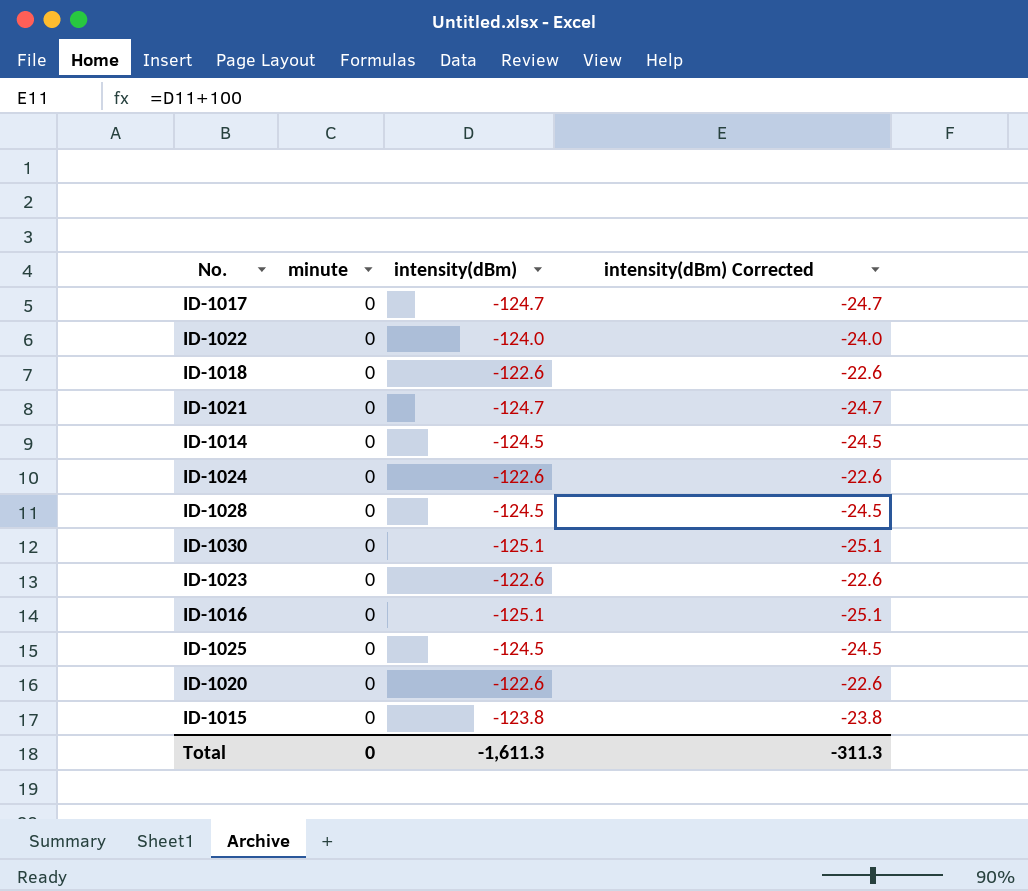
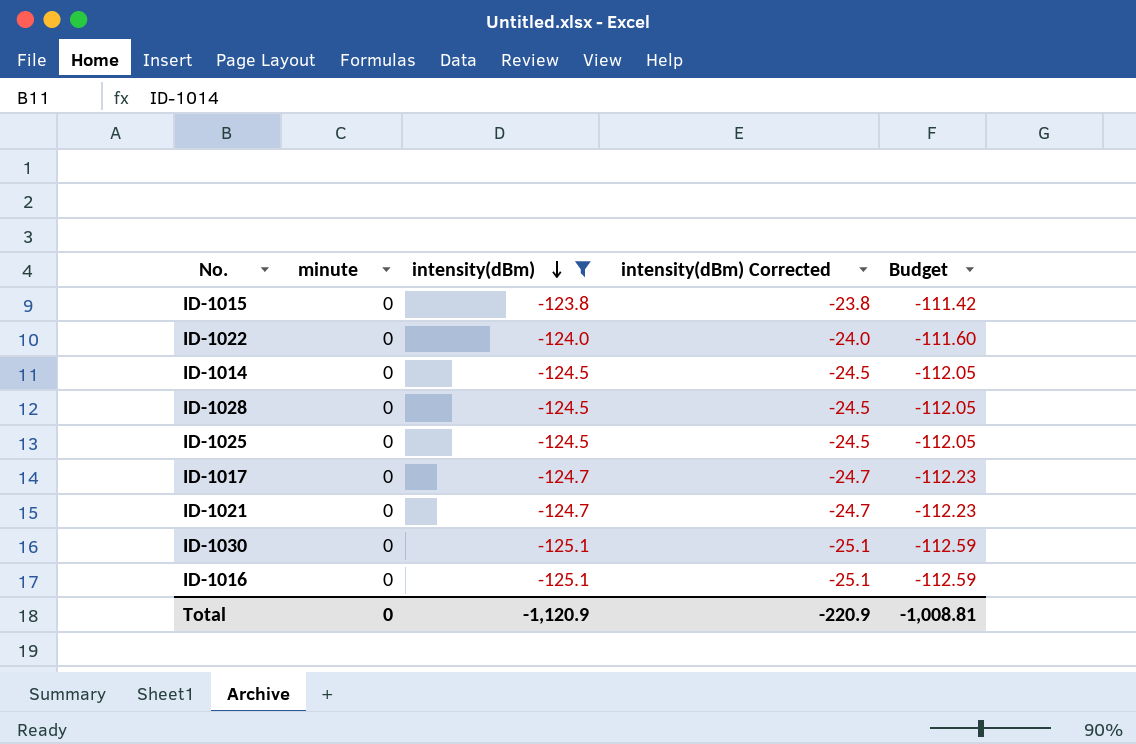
filter: none -> intensity(dBm) != -122.6
row order: none -> intensity(dBm) descending
column Budget | formula: none -> [intensity(dBm)] * 0.9
Total | intensity(dBm): -1,611.3 -> -1,120.9
Total | intensity(dBm) Corrected: -311.3 -> -220.9

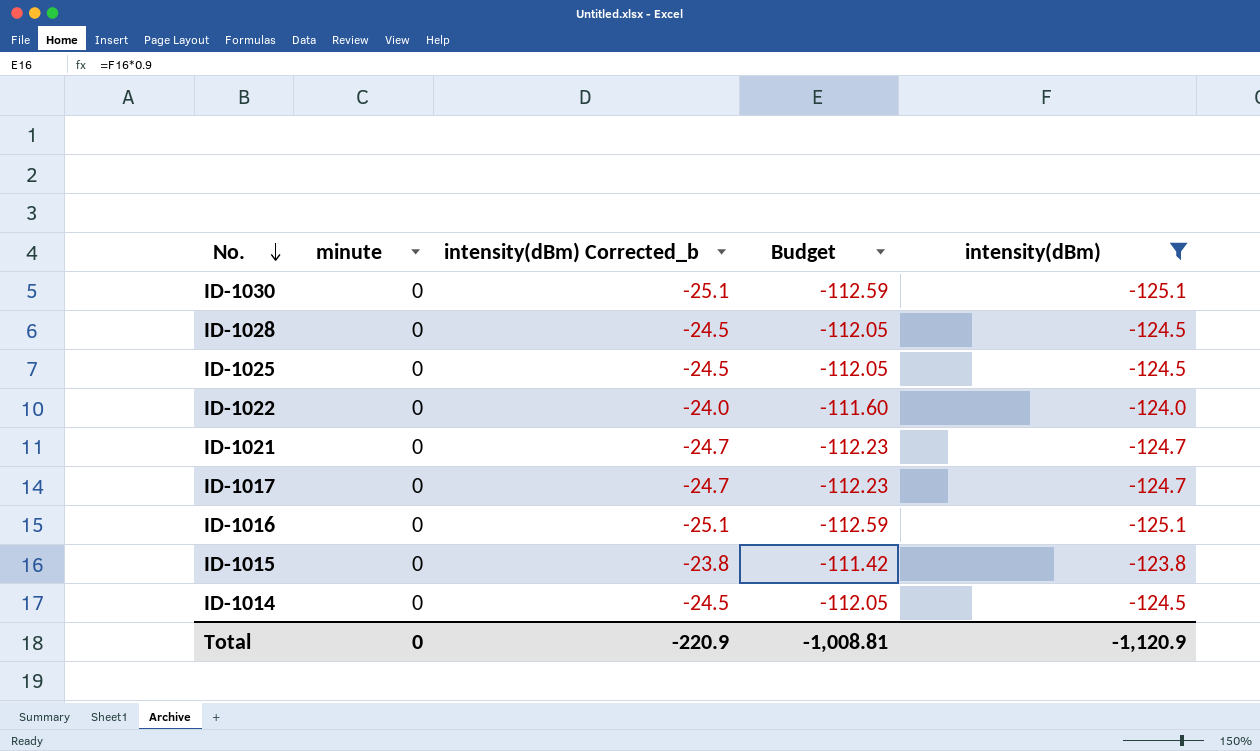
row order: intensity(dBm) descending -> No. descending
column name: intensity(dBm) Corrected -> intensity(dBm) Corrected_b
column intensity(dBm) | position: 3 -> 5

